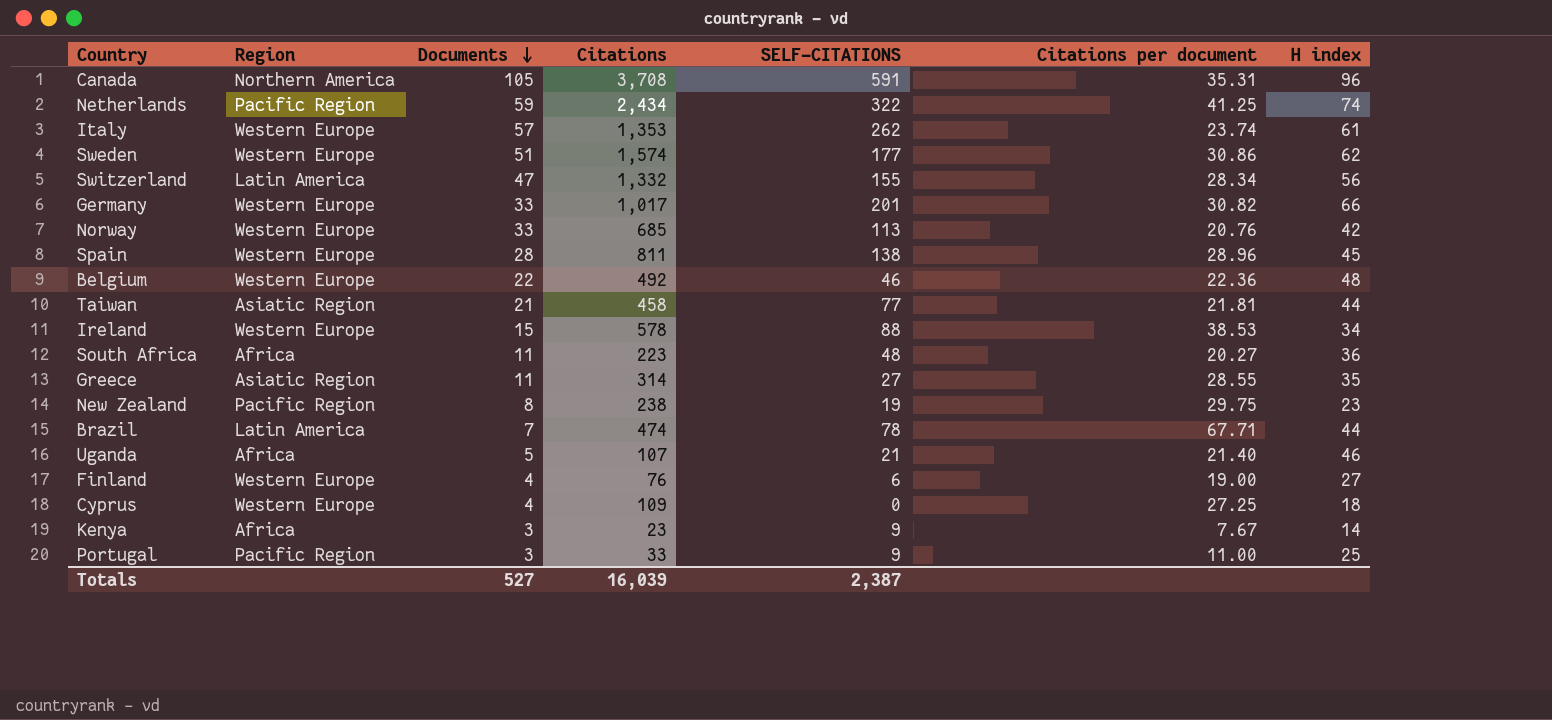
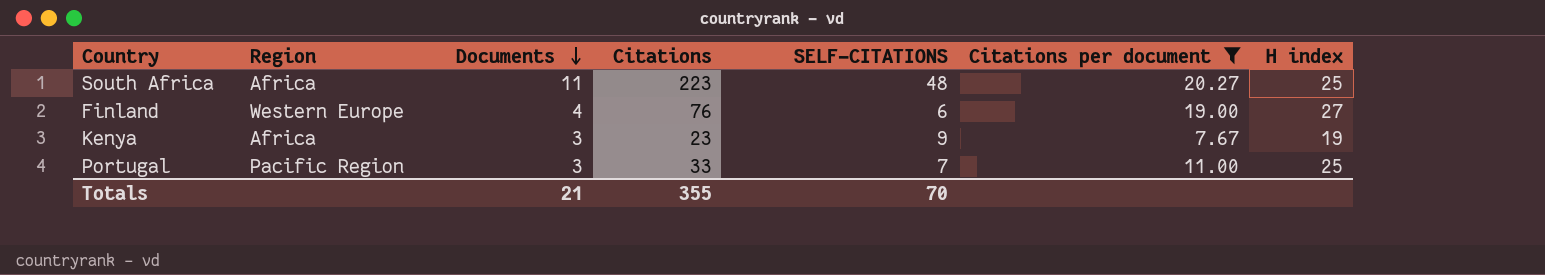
filter: none -> Citations per document <= 20.27
South Africa | H index: 36 -> 25
Kenya | H index: 14 -> 19
Portugal | SELF-CITATIONS: 9 -> 7
Totals | Documents: 527 -> 21
Totals | Citations: 16,039 -> 355
Totals | SELF-CITATIONS: 2,387 -> 70

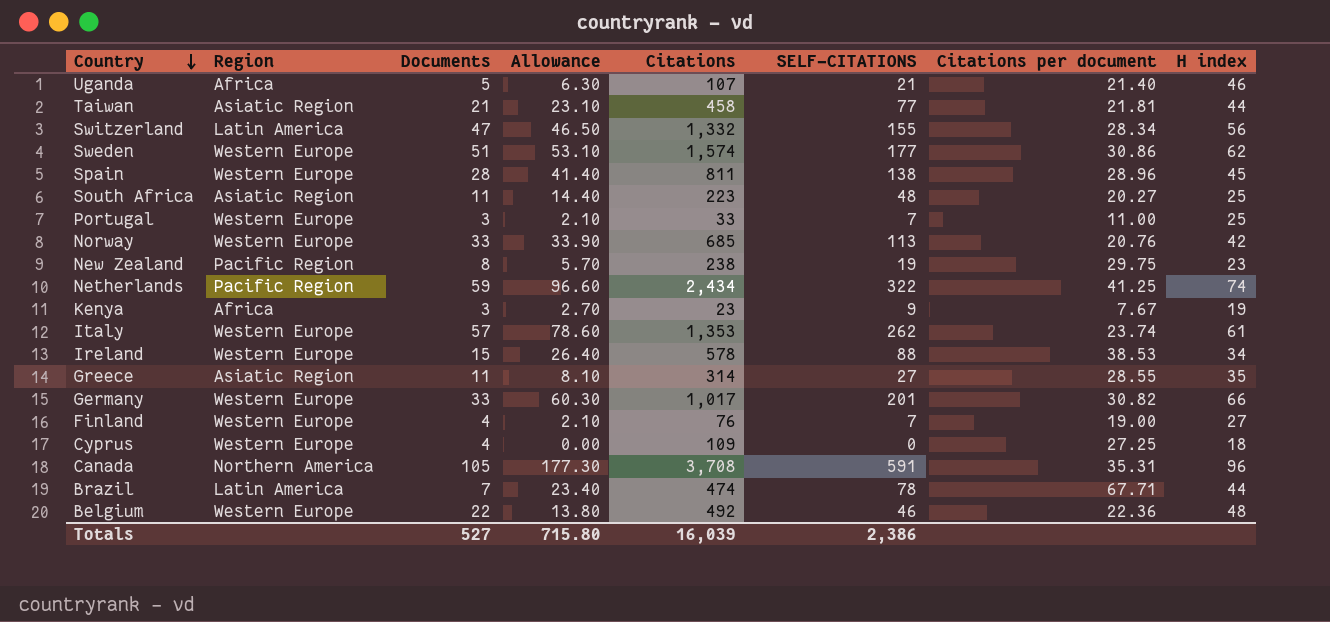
filter: Citations per document <= 20.27 -> none
row order: Documents descending -> Country descending
column Allowance | formula: none -> [SELF-CITATIONS] * 0.3
South Africa | Region: Africa -> Asiatic Region
Portugal | Region: Pacific Region -> Western Europe
Finland | SELF-CITATIONS: 6 -> 7
Totals | Documents: 21 -> 527
Totals | Citations: 355 -> 16,039
Totals | SELF-CITATIONS: 70 -> 2,386

